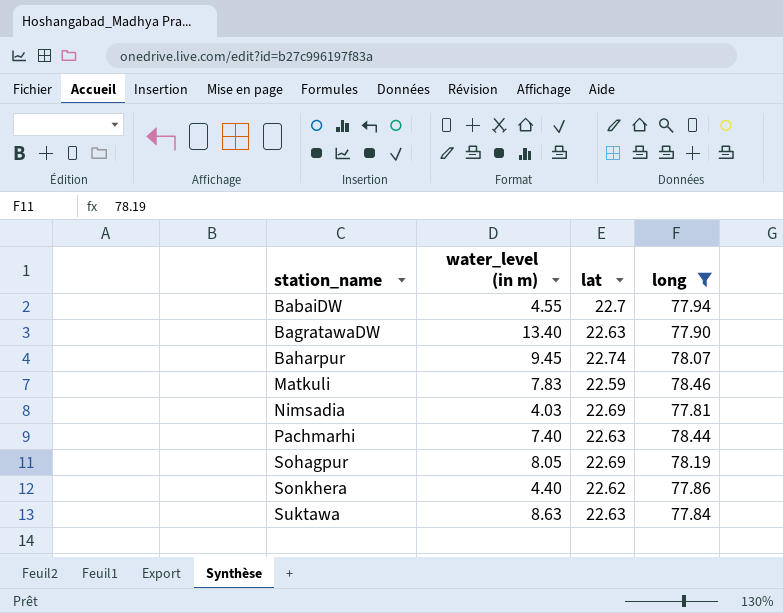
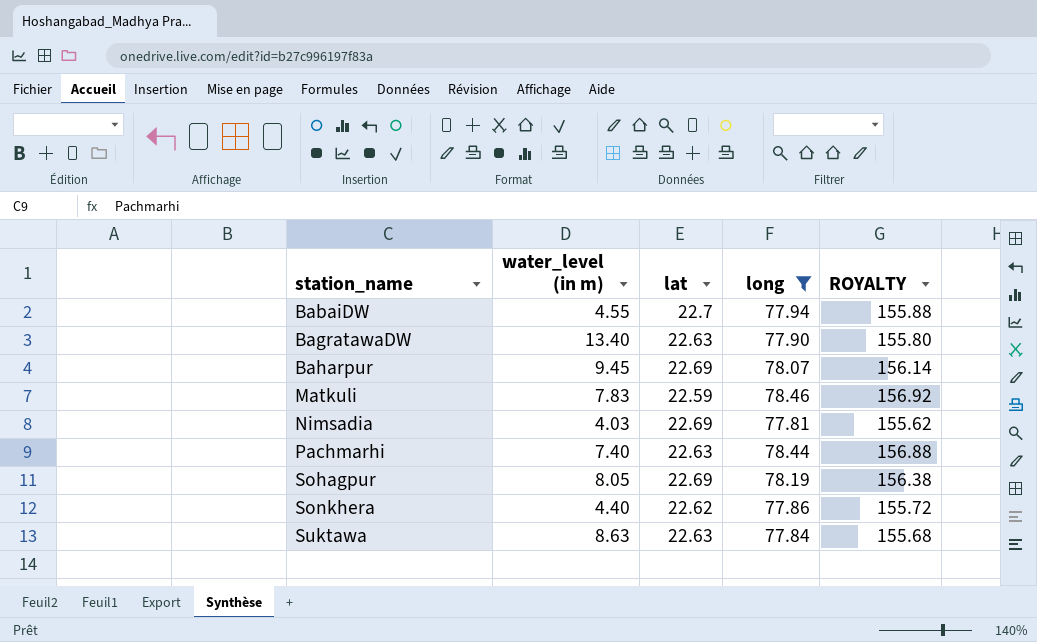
column ROYALTY | formula: none -> [long] * 2
Baharpur | lat: 22.74 -> 22.69

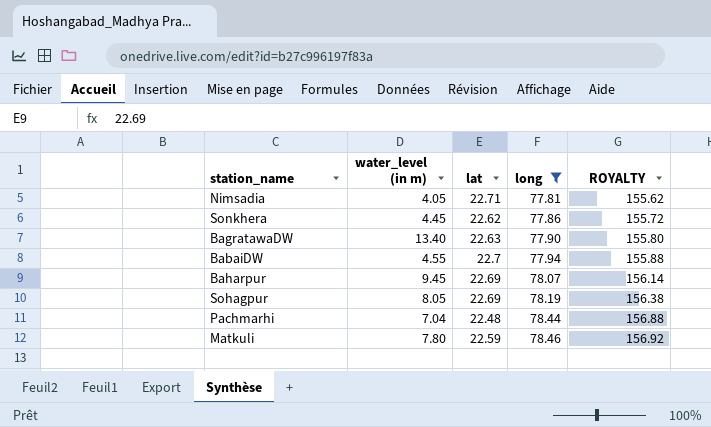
row order: station_name ascending -> long ascending
row Suktawa: 8.63 | 22.63 | 77.84 | 155.68 -> none
Nimsadia | water_level (in m): 4.03 -> 4.05
Nimsadia | lat: 22.69 -> 22.71
Sonkhera | water_level (in m): 4.40 -> 4.45
Pachmarhi | water_level (in m): 7.40 -> 7.04
Pachmarhi | lat: 22.63 -> 22.48
Matkuli | water_level (in m): 7.83 -> 7.80

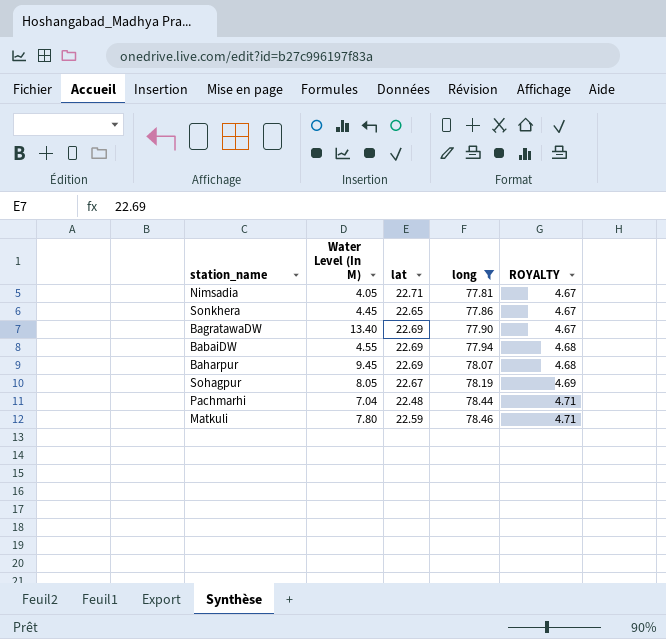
column name: water_level (in m) -> Water Level (In M)
column ROYALTY | formula: [long] * 2 -> [long] * 0.06
Sonkhera | lat: 22.62 -> 22.65
BagratawaDW | lat: 22.63 -> 22.69
BabaiDW | lat: 22.7 -> 22.69
Sohagpur | lat: 22.69 -> 22.67

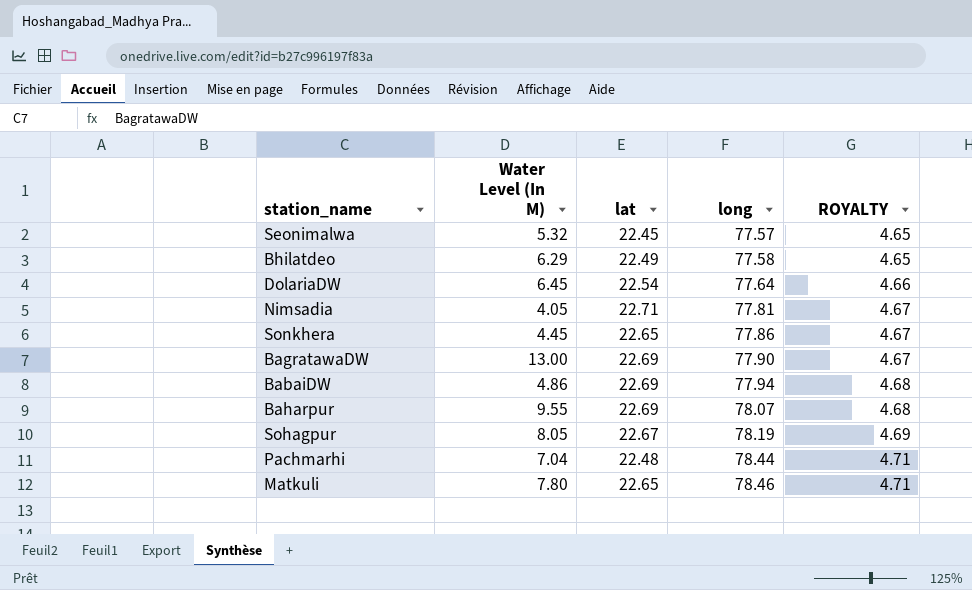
filter: long >= 77.81 -> none
BagratawaDW | Water Level (In M): 13.40 -> 13.00
BabaiDW | Water Level (In M): 4.55 -> 4.86
Baharpur | Water Level (In M): 9.45 -> 9.55
Matkuli | lat: 22.59 -> 22.65

